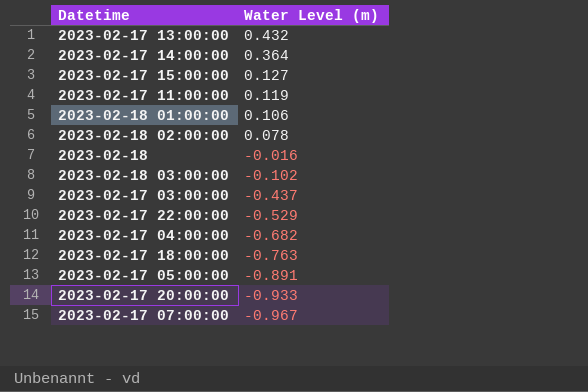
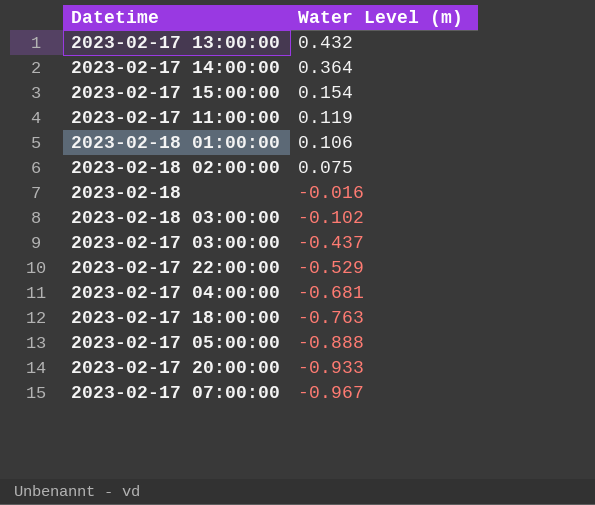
2023-02-17 15:00:00 | Water Level (m): 0.127 -> 0.154
2023-02-18 02:00:00 | Water Level (m): 0.078 -> 0.075
2023-02-17 04:00:00 | Water Level (m): -0.682 -> -0.681
2023-02-17 05:00:00 | Water Level (m): -0.891 -> -0.888

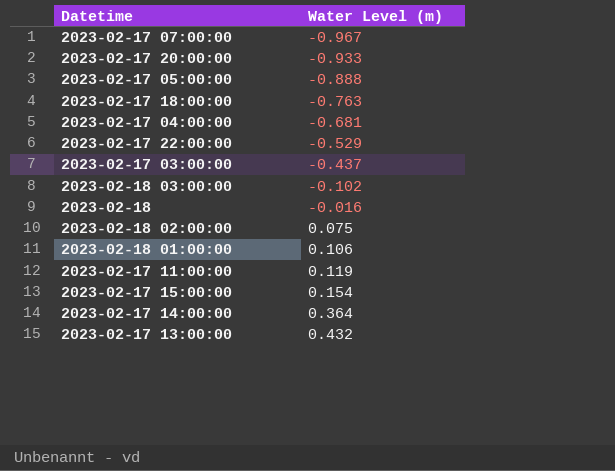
row order: Water Level (m) descending -> Water Level (m) ascending

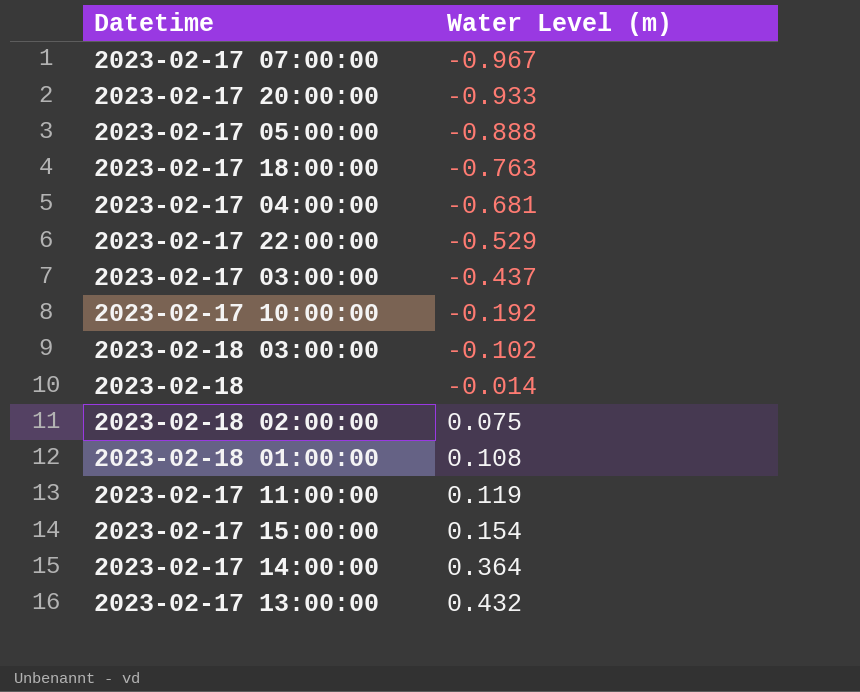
row 2023-02-17 10:00:00: none -> -0.192
2023-02-18 | Water Level (m): -0.016 -> -0.014
2023-02-18 01:00:00 | Water Level (m): 0.106 -> 0.108

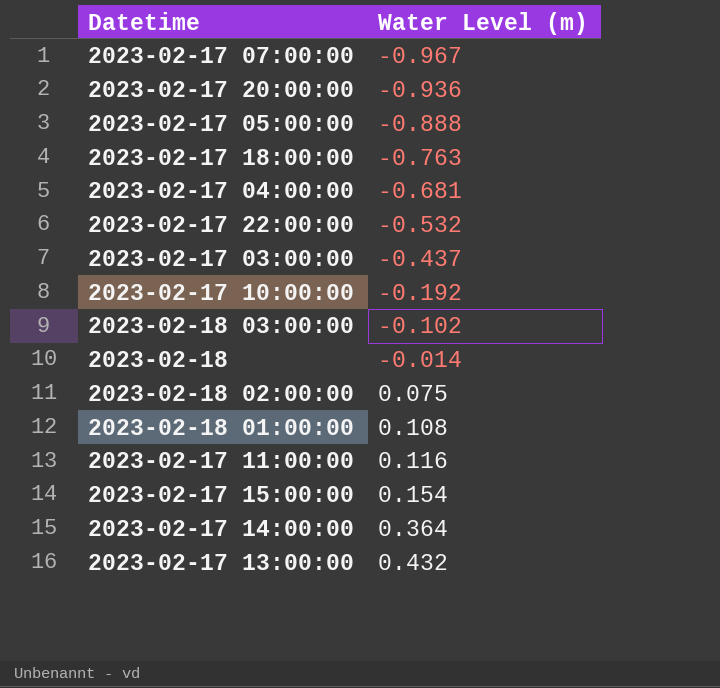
2023-02-17 20:00:00 | Water Level (m): -0.933 -> -0.936
2023-02-17 22:00:00 | Water Level (m): -0.529 -> -0.532
2023-02-17 11:00:00 | Water Level (m): 0.119 -> 0.116

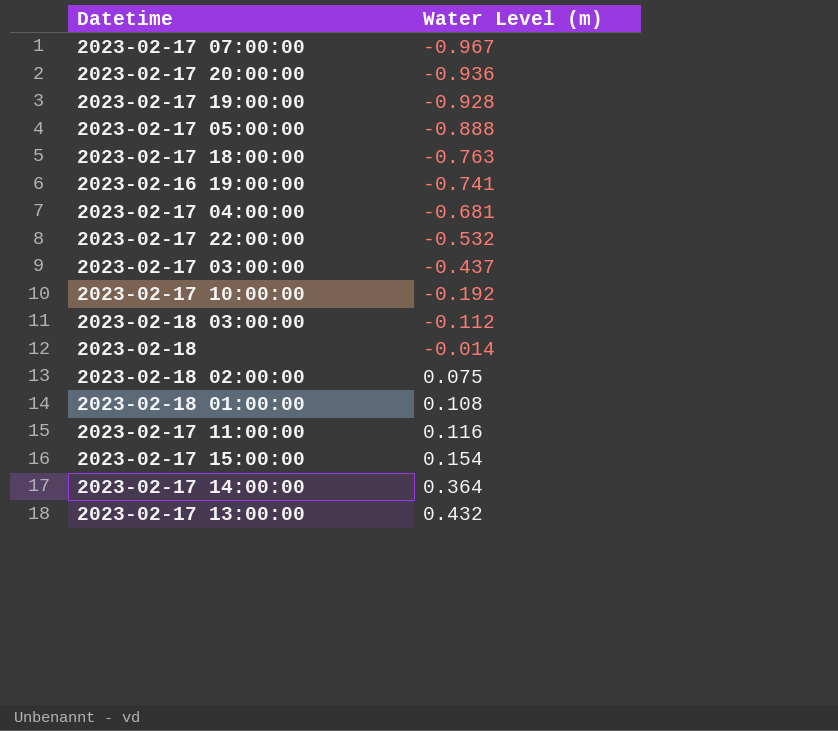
row 2023-02-17 19:00:00: none -> -0.928
row 2023-02-16 19:00:00: none -> -0.741
2023-02-18 03:00:00 | Water Level (m): -0.102 -> -0.112

